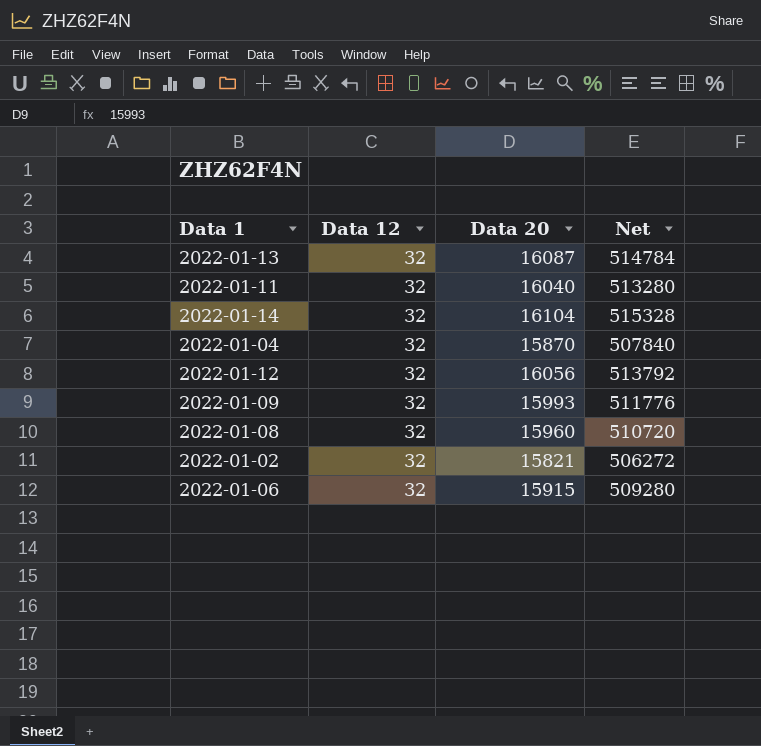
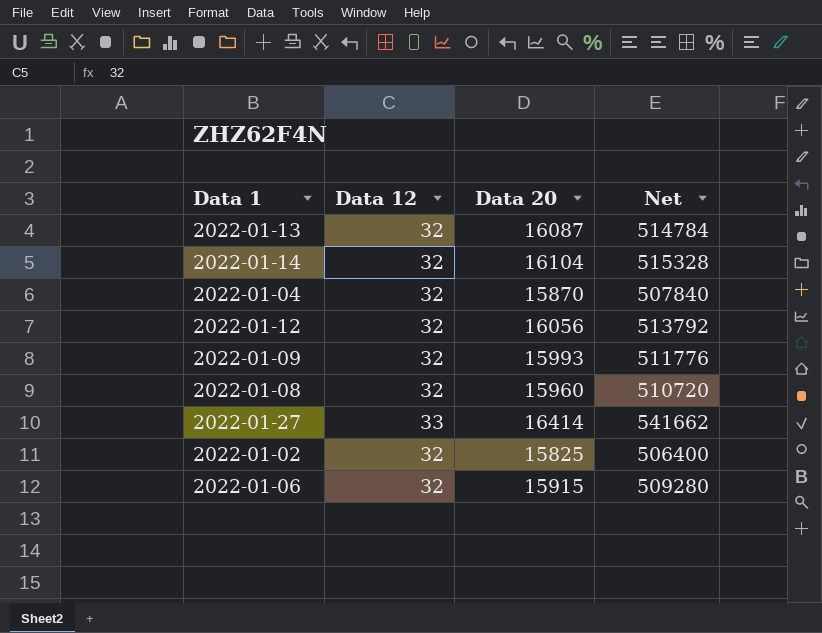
row 2022-01-11: 32 | 16040 | 513280 -> none
row 2022-01-27: none -> 33 | 16414 | 541662
2022-01-02 | Data 20: 15821 -> 15825
2022-01-02 | Net: 506272 -> 506400

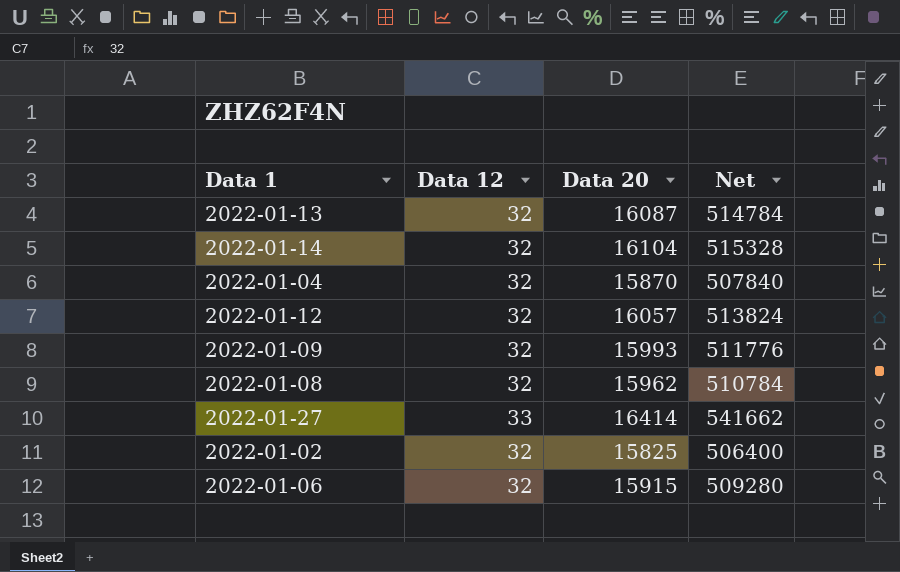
2022-01-12 | Data 20: 16056 -> 16057
2022-01-12 | Net: 513792 -> 513824
2022-01-08 | Data 20: 15960 -> 15962
2022-01-08 | Net: 510720 -> 510784

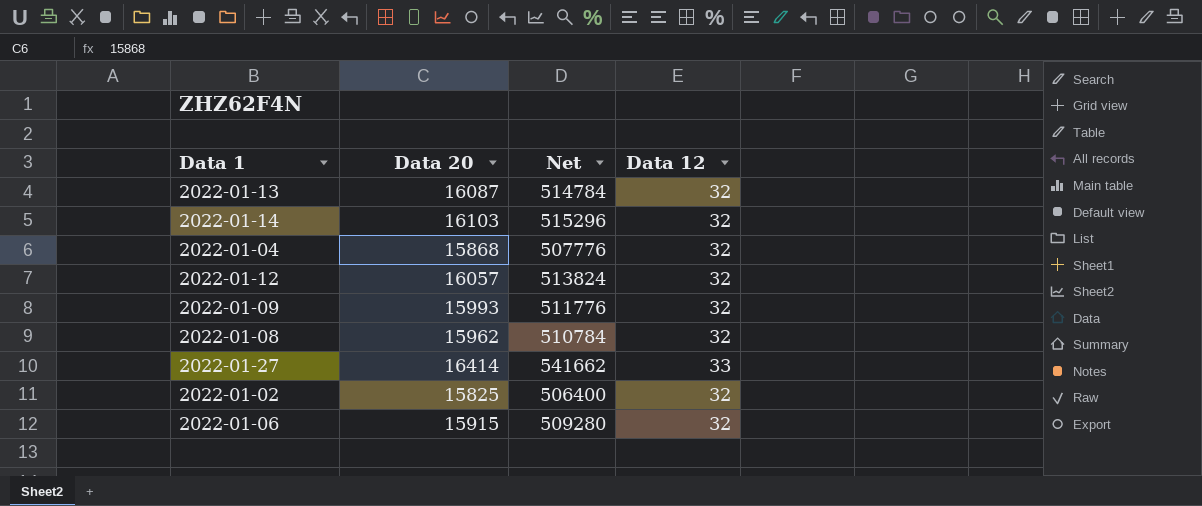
column Data 12 | position: 2 -> 4
2022-01-14 | Data 20: 16104 -> 16103
2022-01-14 | Net: 515328 -> 515296
2022-01-04 | Data 20: 15870 -> 15868
2022-01-04 | Net: 507840 -> 507776

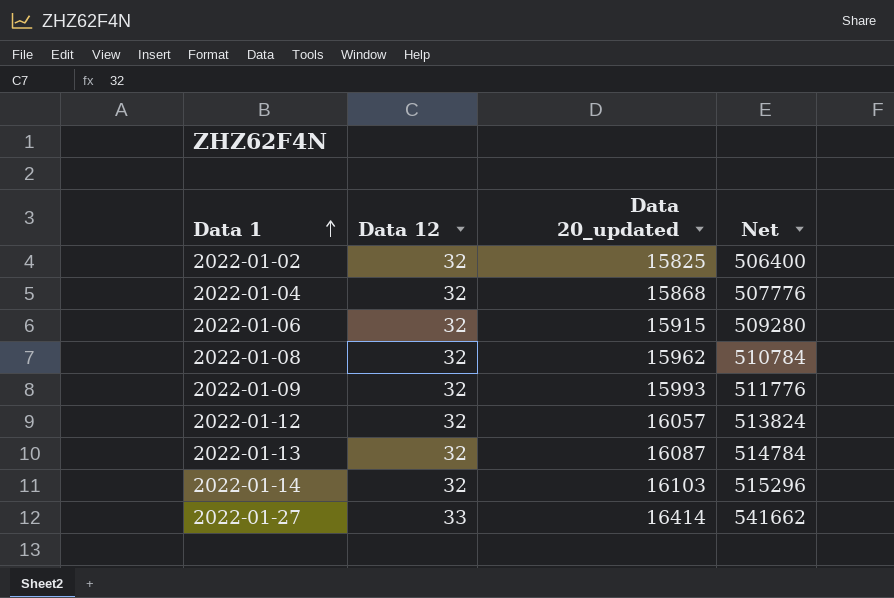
row order: none -> Data 1 ascending
column Data 12 | position: 4 -> 2
column name: Data 20 -> Data 20_updated

